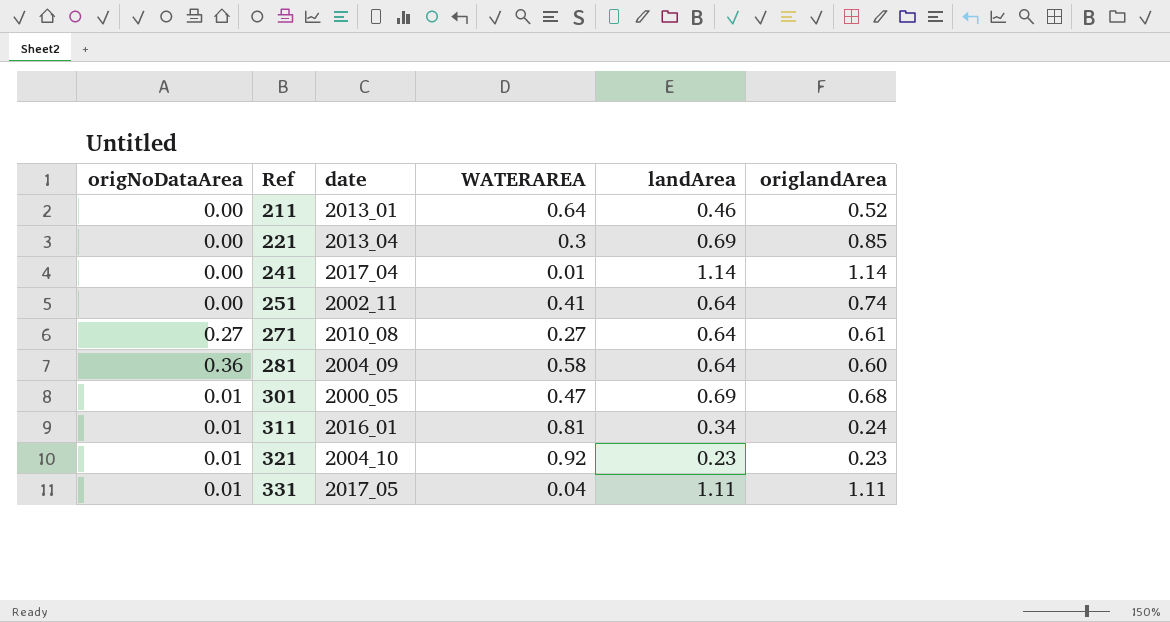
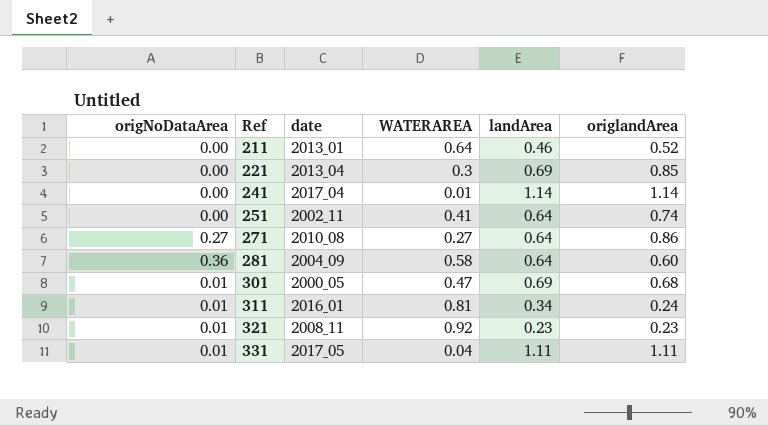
271 | origlandArea: 0.61 -> 0.86
321 | date: 2004_10 -> 2008_11

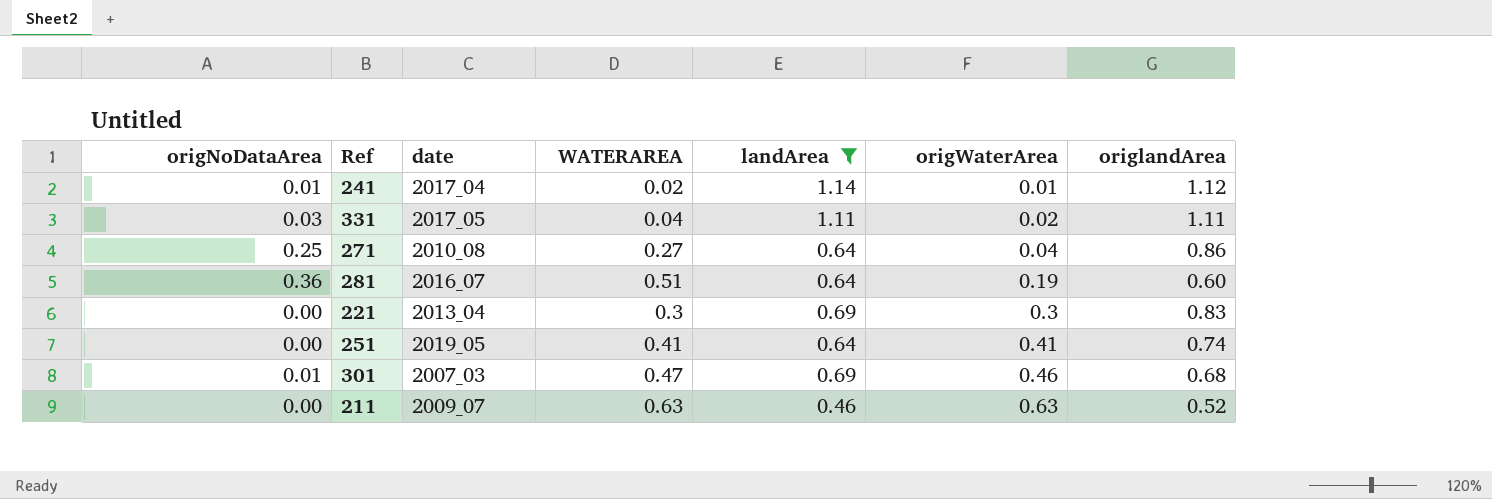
filter: none -> landArea >= 0.46
row order: Ref ascending -> origWaterArea ascending
column origWaterArea | position: none -> 6
241 | origNoDataArea: 0.00 -> 0.01
241 | WATERAREA: 0.01 -> 0.02
241 | origlandArea: 1.14 -> 1.12
331 | origNoDataArea: 0.01 -> 0.03
271 | origNoDataArea: 0.27 -> 0.25
281 | date: 2004_09 -> 2016_07
281 | WATERAREA: 0.58 -> 0.51
221 | origlandArea: 0.85 -> 0.83
251 | date: 2002_11 -> 2019_05
301 | date: 2000_05 -> 2007_03
211 | date: 2013_01 -> 2009_07
211 | WATERAREA: 0.64 -> 0.63

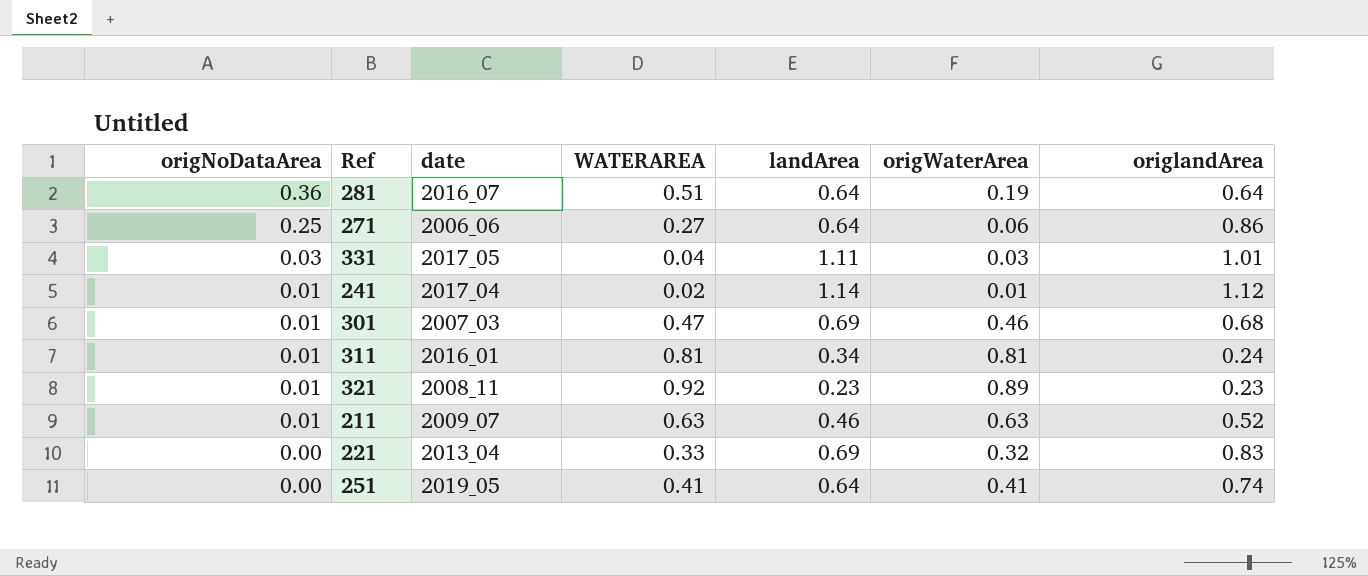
filter: landArea >= 0.46 -> none
row order: origWaterArea ascending -> origNoDataArea descending
281 | origlandArea: 0.60 -> 0.64
271 | date: 2010_08 -> 2006_06
271 | origWaterArea: 0.04 -> 0.06
331 | origWaterArea: 0.02 -> 0.03
331 | origlandArea: 1.11 -> 1.01
211 | origNoDataArea: 0.00 -> 0.01
221 | WATERAREA: 0.3 -> 0.33
221 | origWaterArea: 0.3 -> 0.32

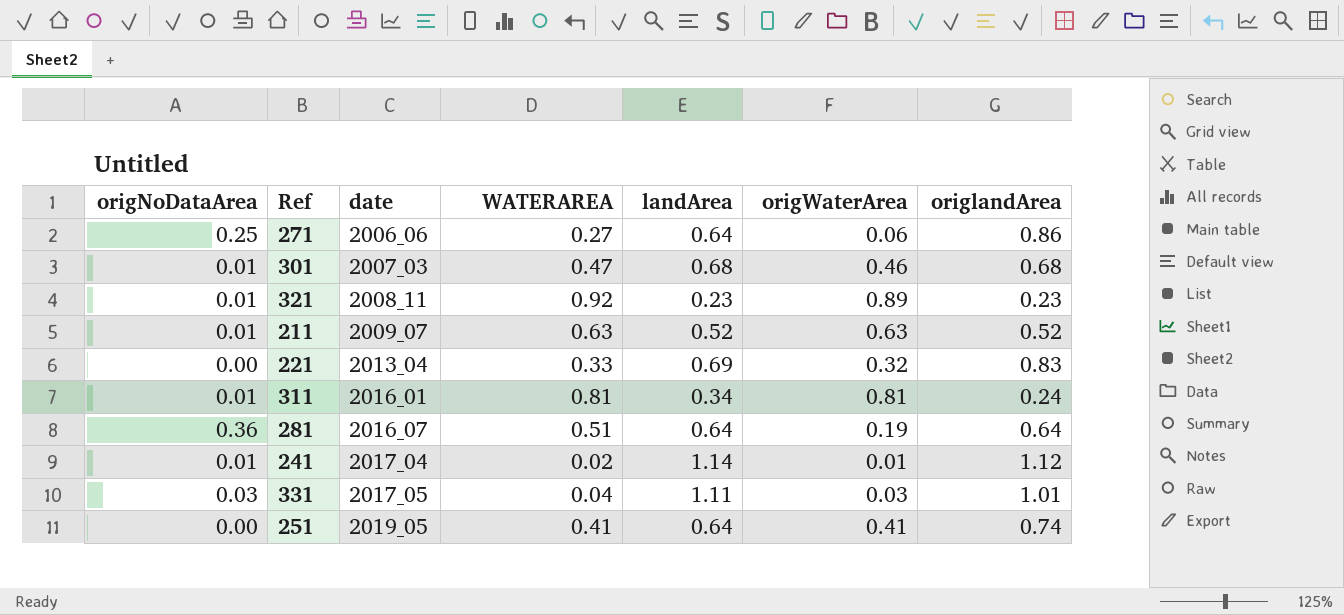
row order: origNoDataArea descending -> date ascending
301 | landArea: 0.69 -> 0.68
211 | landArea: 0.46 -> 0.52

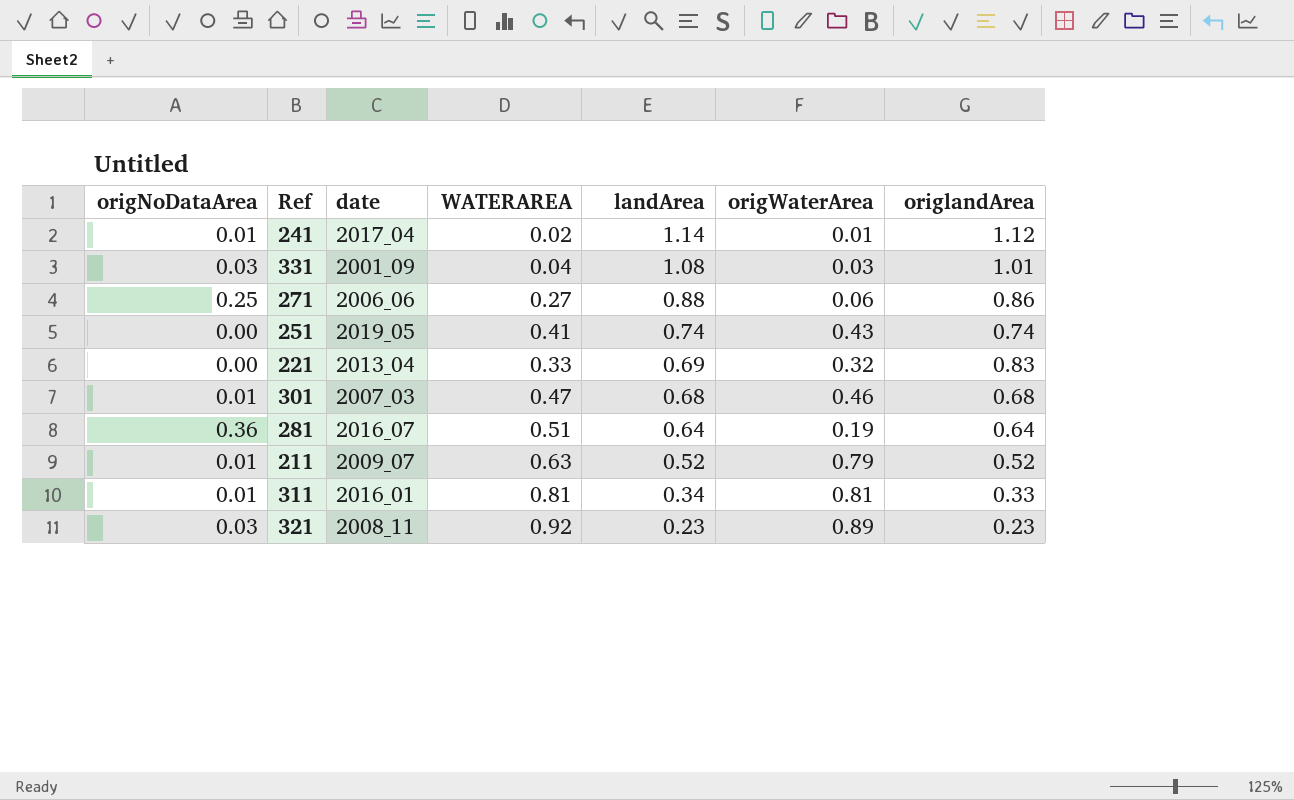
row order: date ascending -> landArea descending
331 | date: 2017_05 -> 2001_09
331 | landArea: 1.11 -> 1.08
271 | landArea: 0.64 -> 0.88
251 | landArea: 0.64 -> 0.74
251 | origWaterArea: 0.41 -> 0.43
211 | origWaterArea: 0.63 -> 0.79
311 | origlandArea: 0.24 -> 0.33
321 | origNoDataArea: 0.01 -> 0.03

